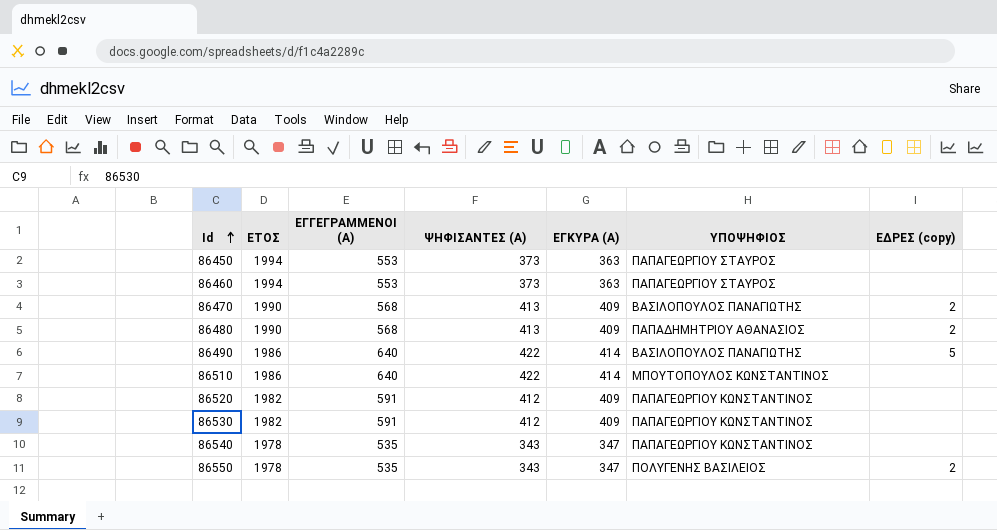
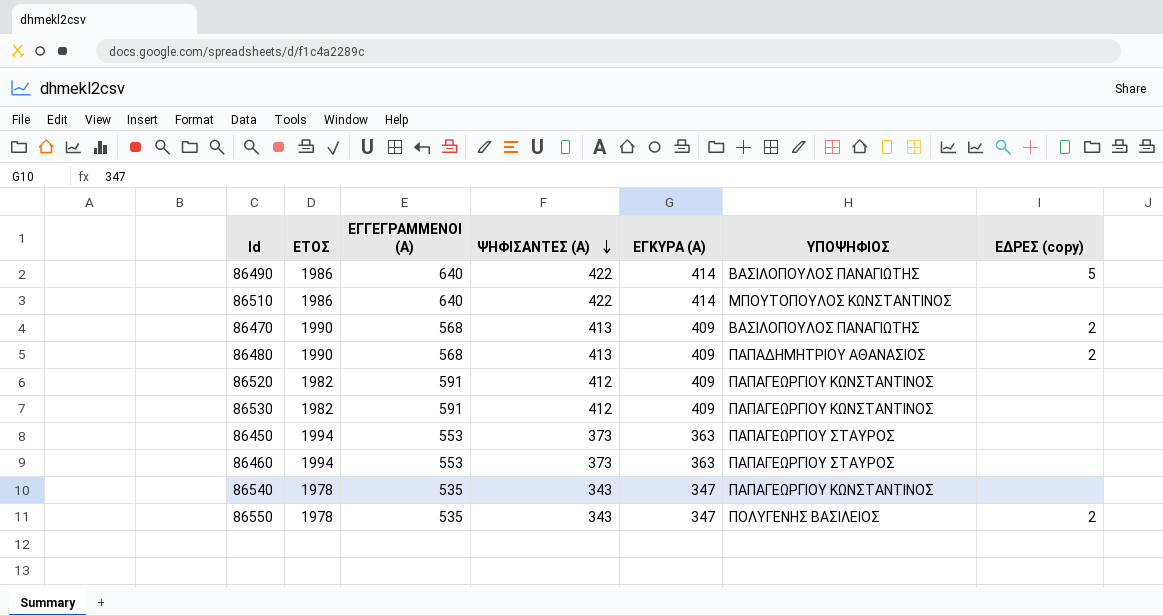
row order: Id ascending -> ΨΗΦΙΣΑΝΤΕΣ (Α) descending

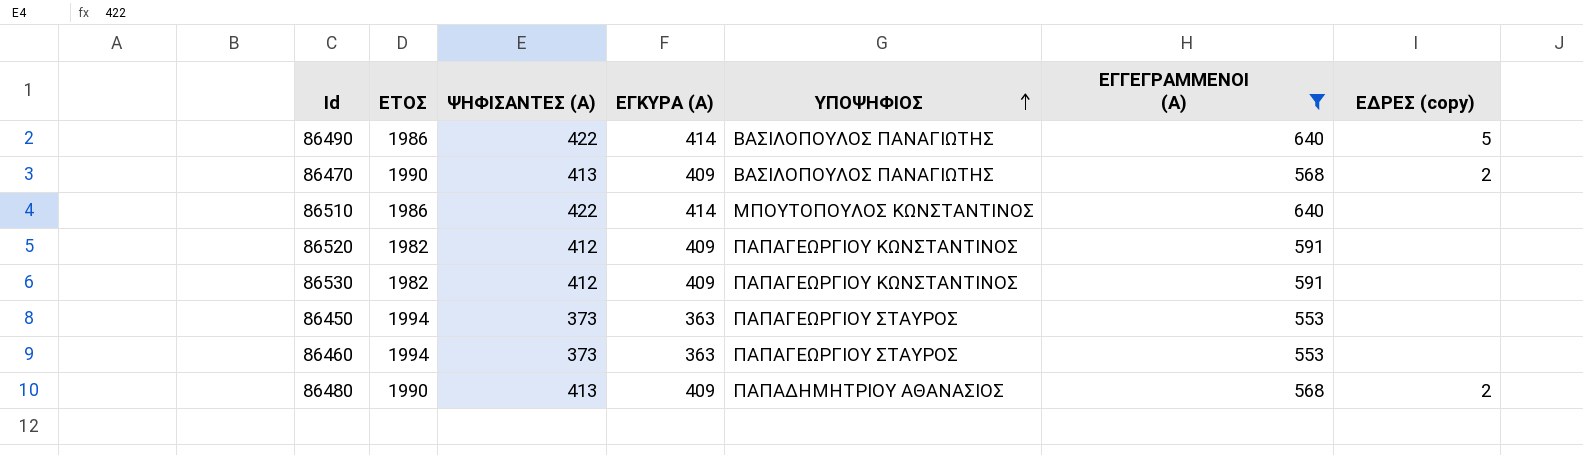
filter: none -> ΕΓΓΕΓΡΑΜΜΕΝΟΙ (Α) != 535
row order: ΨΗΦΙΣΑΝΤΕΣ (Α) descending -> ΥΠΟΨΗΦΙΟΣ ascending
column ΕΓΓΕΓΡΑΜΜΕΝΟΙ (Α) | position: 3 -> 6

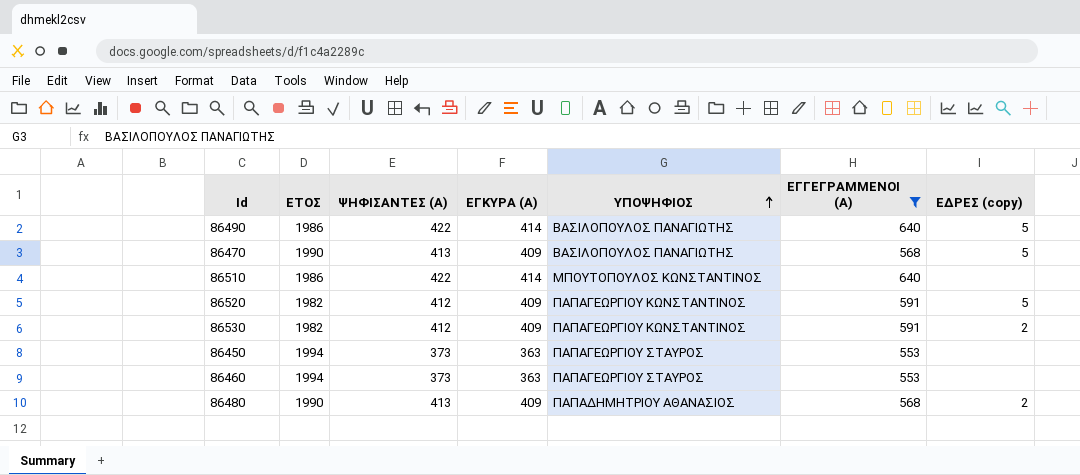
86470 | ΕΔΡΕΣ (copy): 2 -> 5
86520 | ΕΔΡΕΣ (copy): none -> 5
86530 | ΕΔΡΕΣ (copy): none -> 2

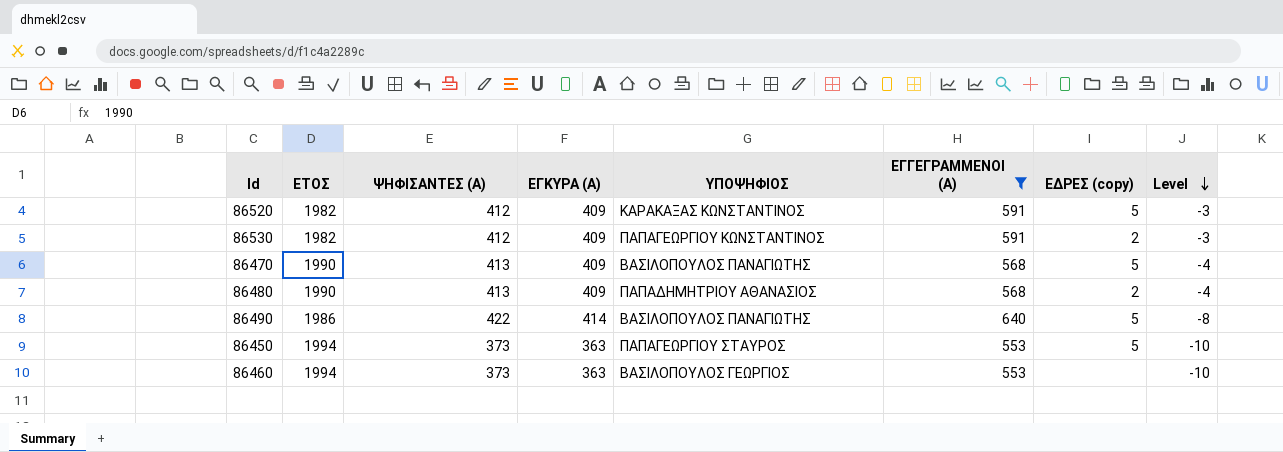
row order: ΥΠΟΨΗΦΙΟΣ ascending -> Level descending
column Level | formula: none -> [ΕΓΚΥΡΑ (Α)] - [ΨΗΦΙΣΑΝΤΕΣ (Α)]
row 86510: 1986 | 422 | 414 | ΜΠΟΥΤΟΠΟΥΛΟΣ ΚΩΝΣΤΑΝΤΙΝΟΣ | 640 | none -> none
86520 | ΥΠΟΨΗΦΙΟΣ: ΠΑΠΑΓΕΩΡΓΙΟΥ ΚΩΝΣΤΑΝΤΙΝΟΣ -> ΚΑΡΑΚΑΞΑΣ ΚΩΝΣΤΑΝΤΙΝΟΣ
86450 | ΕΔΡΕΣ (copy): none -> 5
86460 | ΥΠΟΨΗΦΙΟΣ: ΠΑΠΑΓΕΩΡΓΙΟΥ ΣΤΑΥΡΟΣ -> ΒΑΣΙΛΟΠΟΥΛΟΣ ΓΕΩΡΓΙΟΣ

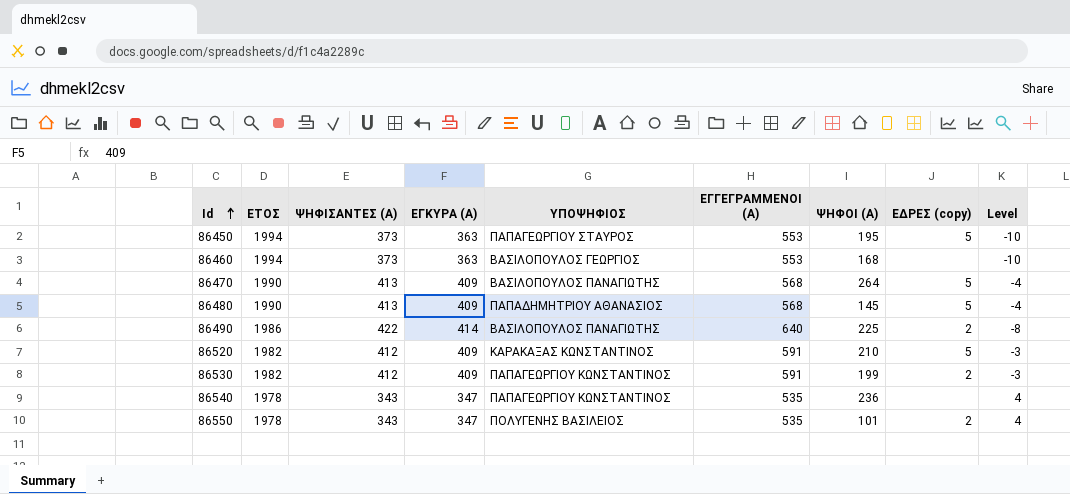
filter: ΕΓΓΕΓΡΑΜΜΕΝΟΙ (Α) != 535 -> none
row order: Level descending -> Id ascending
column ΨΗΦΟΙ (Α) | position: none -> 7
86480 | ΕΔΡΕΣ (copy): 2 -> 5
86490 | ΕΔΡΕΣ (copy): 5 -> 2

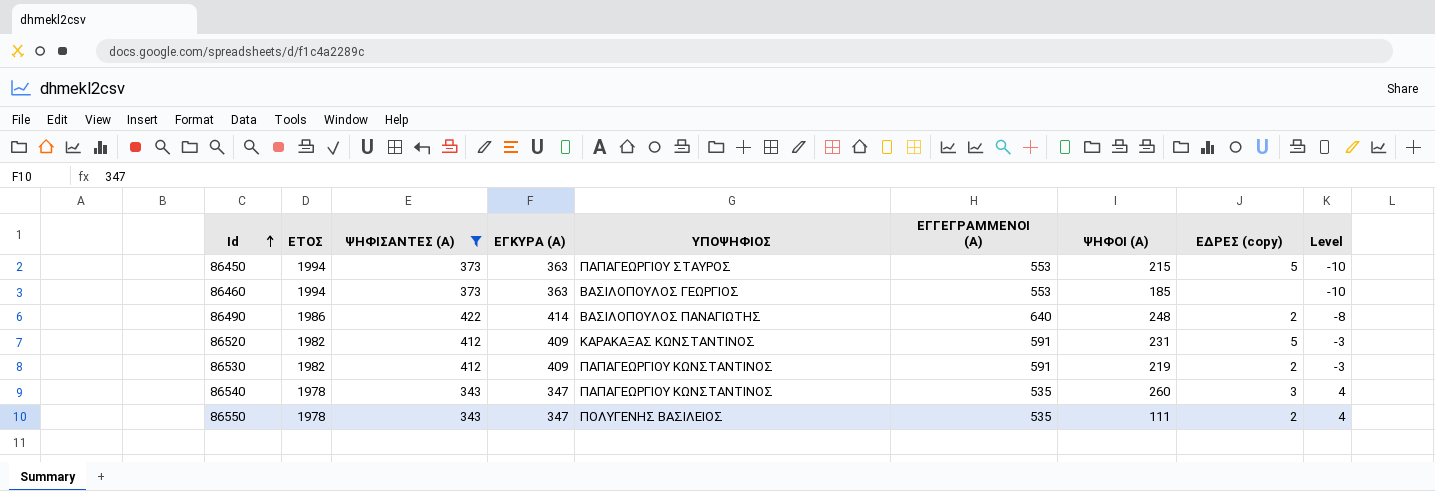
filter: none -> ΨΗΦΙΣΑΝΤΕΣ (Α) != 413
86450 | ΨΗΦΟΙ (Α): 195 -> 215
86460 | ΨΗΦΟΙ (Α): 168 -> 185
86490 | ΨΗΦΟΙ (Α): 225 -> 248
86520 | ΨΗΦΟΙ (Α): 210 -> 231
86530 | ΨΗΦΟΙ (Α): 199 -> 219
86540 | ΨΗΦΟΙ (Α): 236 -> 260
86540 | ΕΔΡΕΣ (copy): none -> 3
86550 | ΨΗΦΟΙ (Α): 101 -> 111

